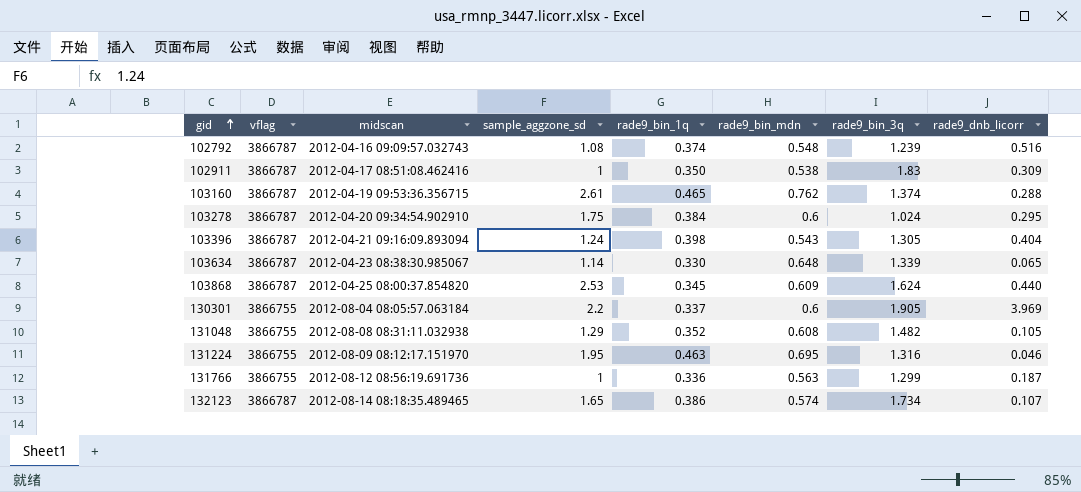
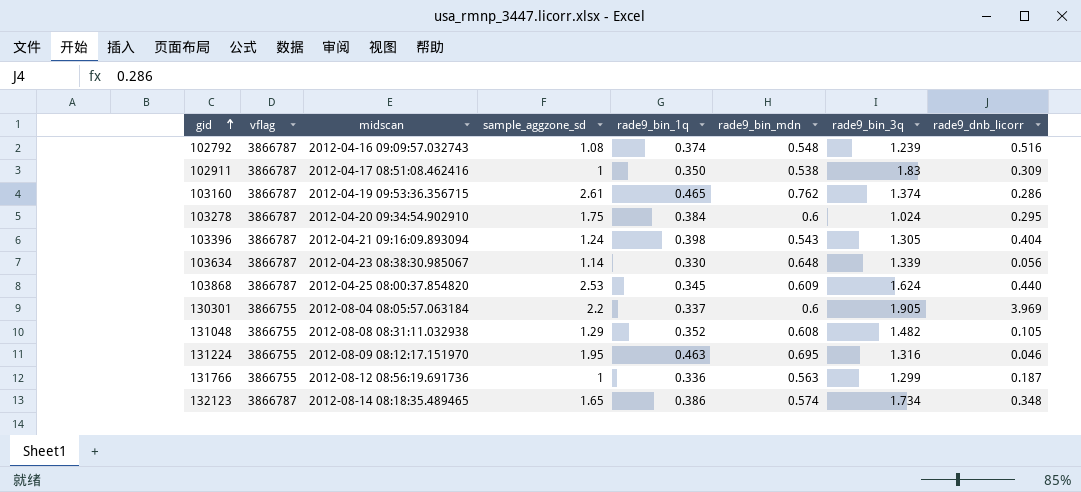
103160 | rade9_dnb_licorr: 0.288 -> 0.286
103634 | rade9_dnb_licorr: 0.065 -> 0.056
132123 | rade9_dnb_licorr: 0.107 -> 0.348

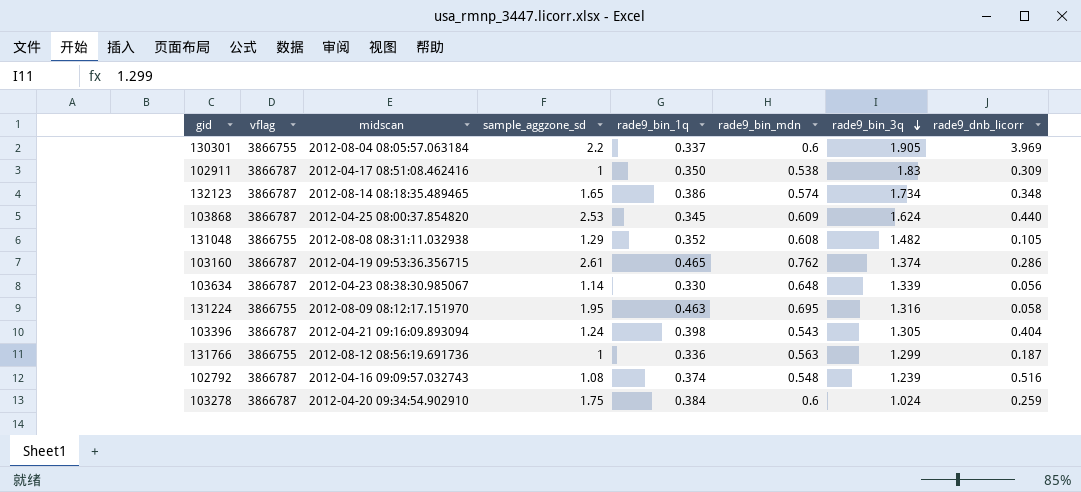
row order: gid ascending -> rade9_bin_3q descending
131224 | rade9_dnb_licorr: 0.046 -> 0.058
103278 | rade9_dnb_licorr: 0.295 -> 0.259

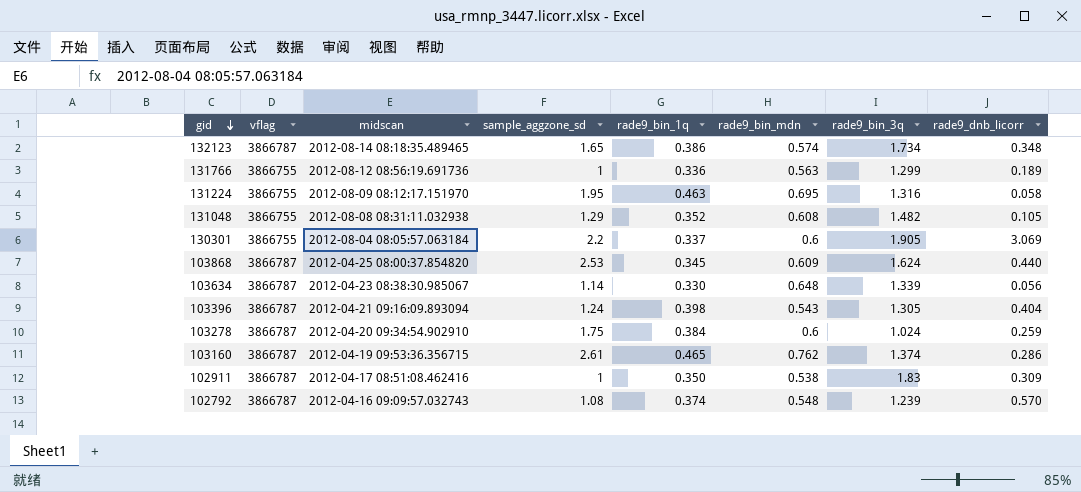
row order: rade9_bin_3q descending -> gid descending
131766 | rade9_dnb_licorr: 0.187 -> 0.189
130301 | rade9_dnb_licorr: 3.969 -> 3.069
102792 | rade9_dnb_licorr: 0.516 -> 0.570

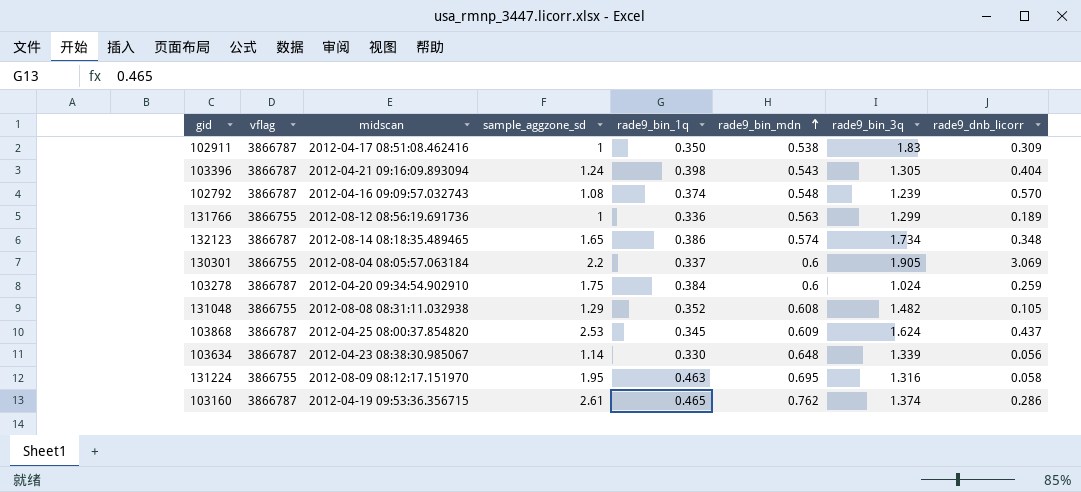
row order: gid descending -> rade9_bin_mdn ascending
103868 | rade9_dnb_licorr: 0.440 -> 0.437

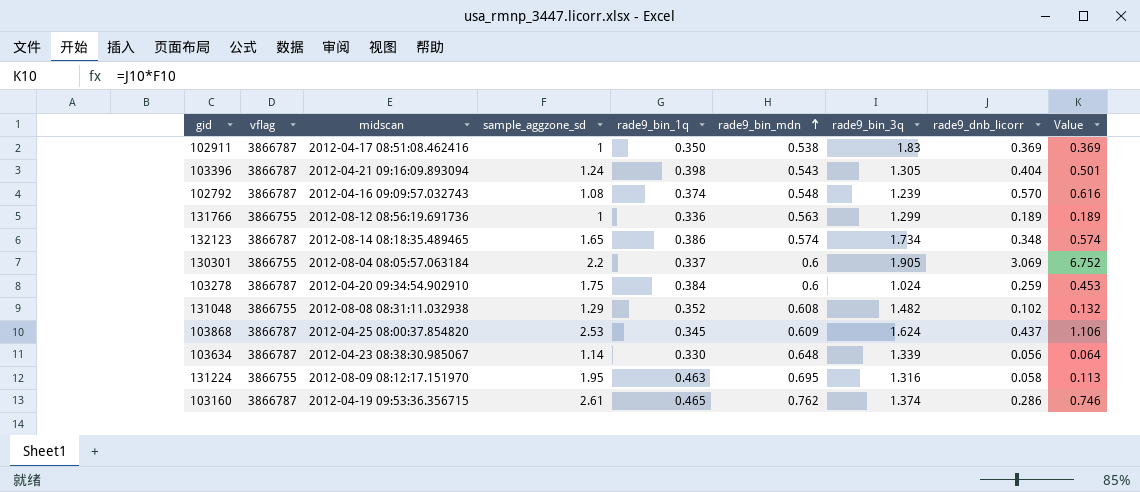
column Value | formula: none -> [sample_aggzone_sd] * [rade9_dnb_licorr]
102911 | rade9_dnb_licorr: 0.309 -> 0.369
131048 | rade9_dnb_licorr: 0.105 -> 0.102

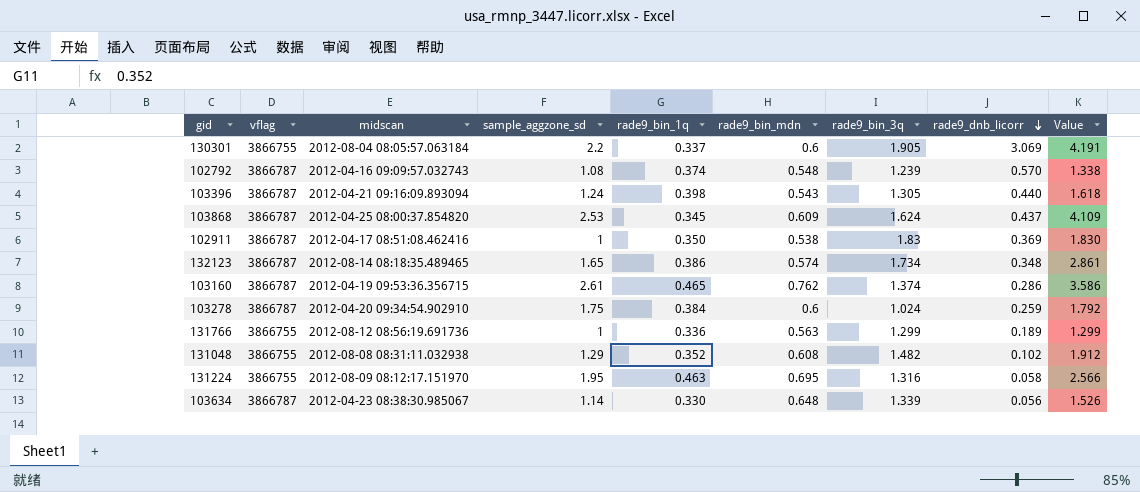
row order: rade9_bin_mdn ascending -> rade9_dnb_licorr descending
column Value | formula: [sample_aggzone_sd] * [rade9_dnb_licorr] -> [sample_aggzone_sd] * [rade9_bin_3q]
103396 | rade9_dnb_licorr: 0.404 -> 0.440

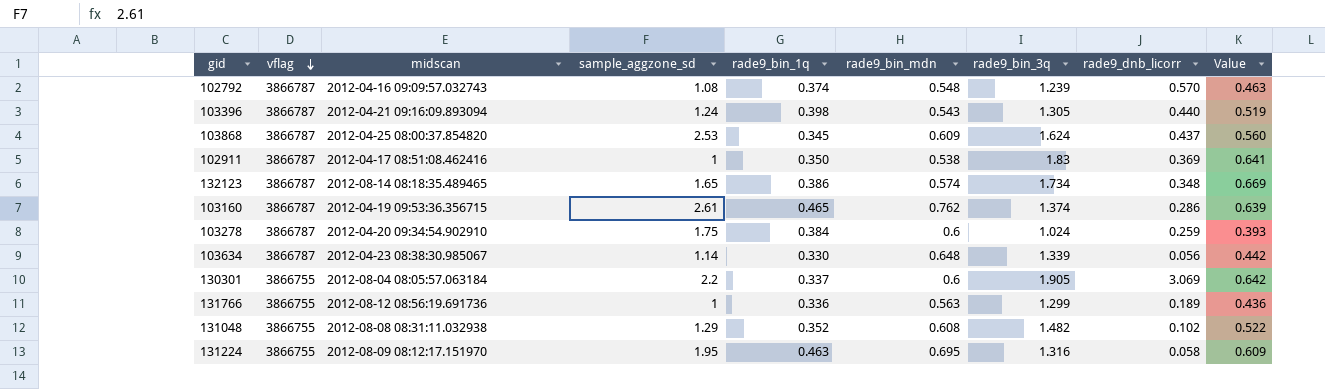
row order: rade9_dnb_licorr descending -> vflag descending
column Value | formula: [sample_aggzone_sd] * [rade9_bin_3q] -> [rade9_bin_1q] * [rade9_bin_3q]

